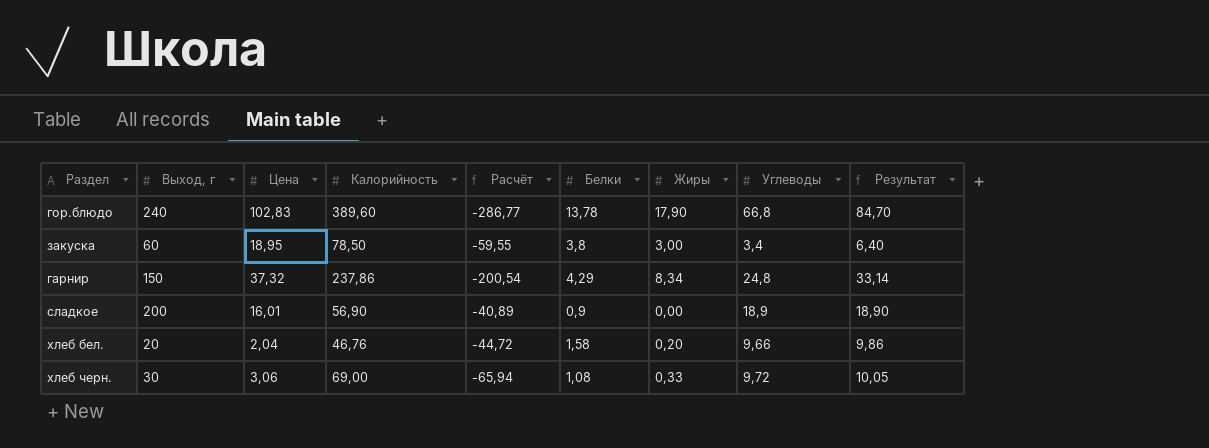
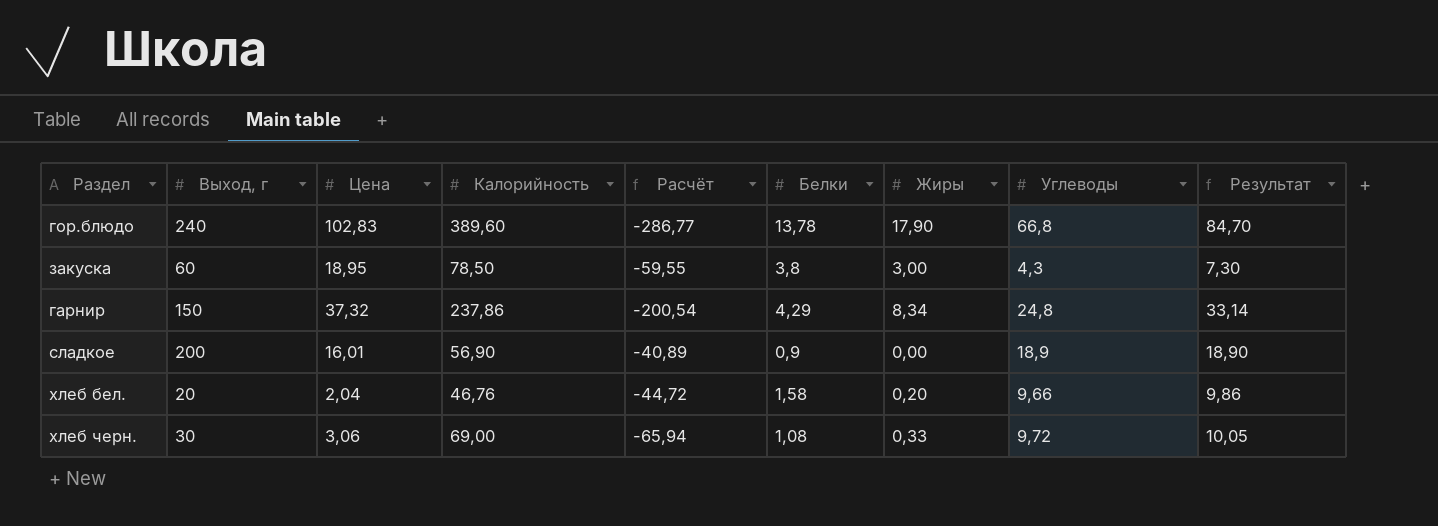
закуска | Углеводы: 3,4 -> 4,3
закуска | Результат: 6,40 -> 7,30

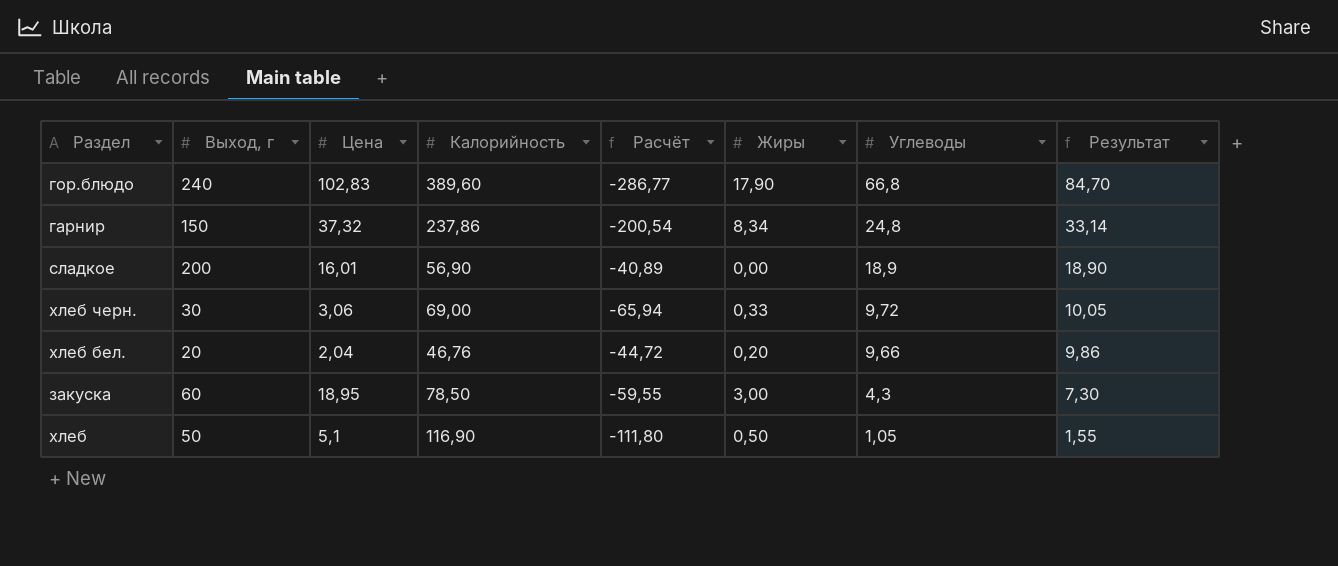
row order: none -> Углеводы descending
column Белки | position: 6 -> none
row хлеб: none -> 50 | 5,1 | 116,90 | -111,80 | 0,50 | 1,05 | 1,55

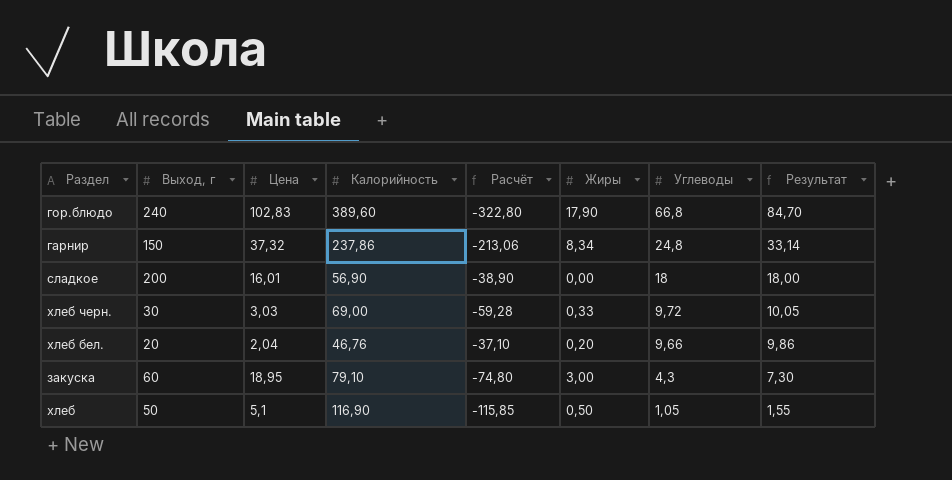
column Расчёт | formula: [Цена] - [Калорийность] -> [Углеводы] - [Калорийность]
сладкое | Углеводы: 18,9 -> 18
сладкое | Результат: 18,90 -> 18,00
хлеб черн. | Цена: 3,06 -> 3,03
закуска | Калорийность: 78,50 -> 79,10

